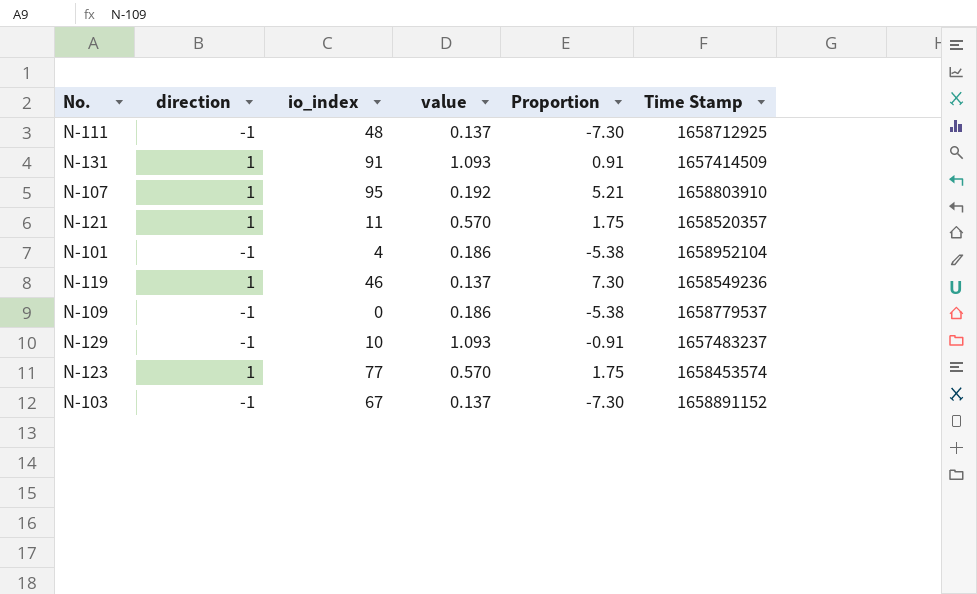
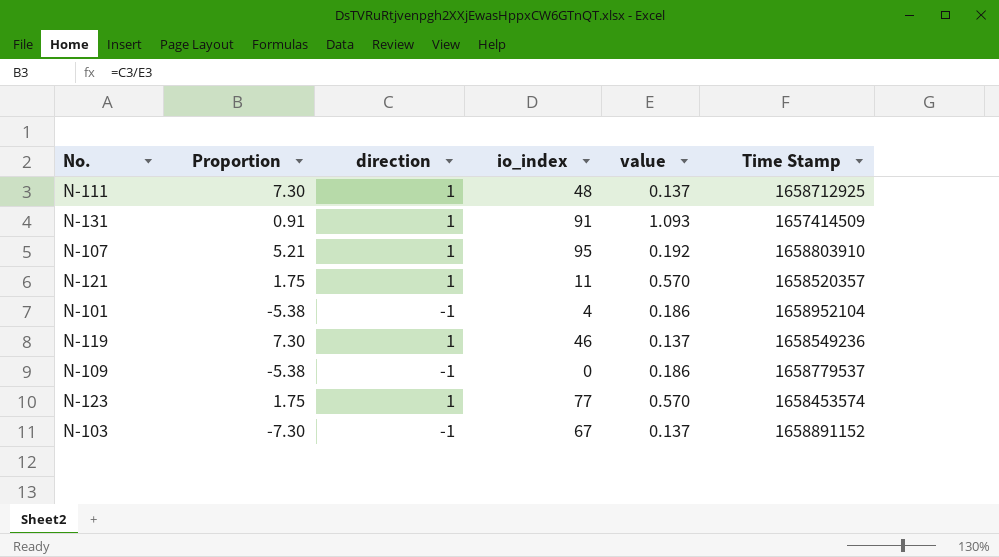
column Proportion | position: 5 -> 2
row N-129: -1 | 10 | 1.093 | -0.91 | 1657483237 -> none
N-111 | Proportion: -7.30 -> 7.30
N-111 | direction: -1 -> 1

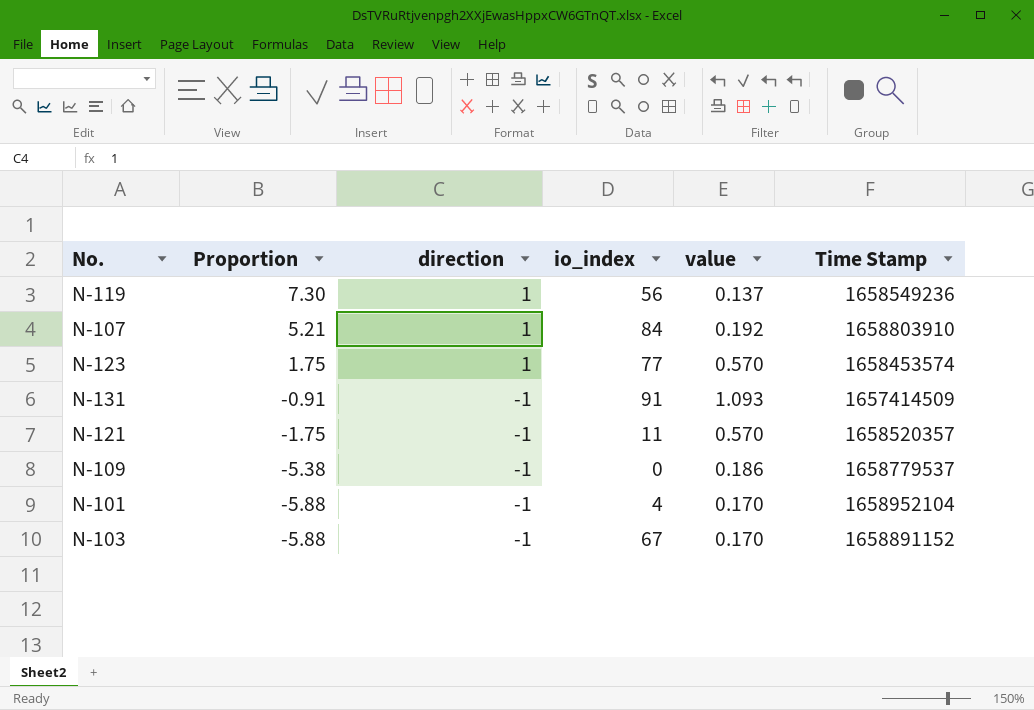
row order: none -> Proportion descending
row N-111: 7.30 | 1 | 48 | 0.137 | 1658712925 -> none
N-119 | io_index: 46 -> 56
N-107 | io_index: 95 -> 84
N-131 | Proportion: 0.91 -> -0.91
N-131 | direction: 1 -> -1
N-121 | Proportion: 1.75 -> -1.75
N-121 | direction: 1 -> -1
N-101 | Proportion: -5.38 -> -5.88
N-101 | value: 0.186 -> 0.170
N-103 | Proportion: -7.30 -> -5.88
N-103 | value: 0.137 -> 0.170

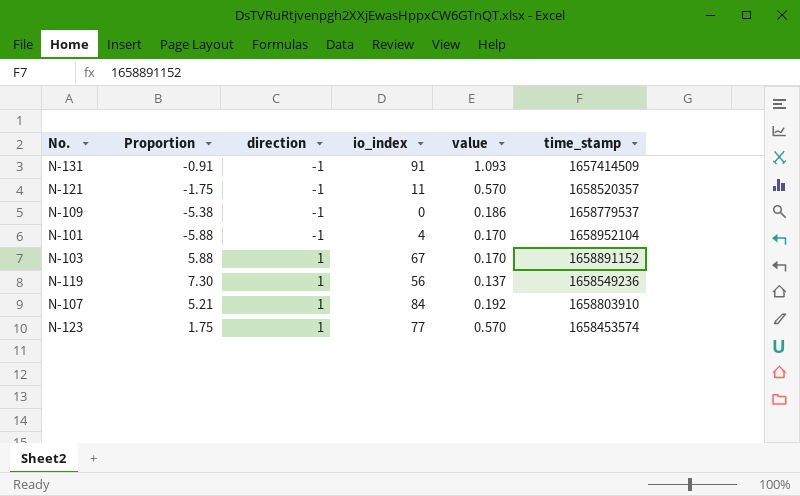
row order: Proportion descending -> direction ascending
column name: Time Stamp -> time_stamp
N-103 | Proportion: -5.88 -> 5.88
N-103 | direction: -1 -> 1

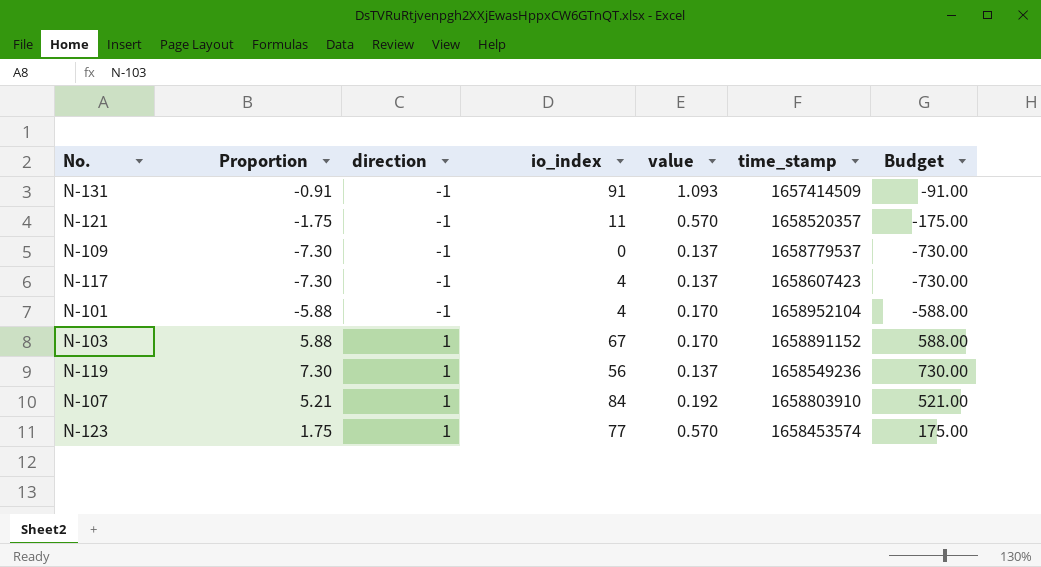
column Budget | formula: none -> [Proportion] * 100
N-109 | Proportion: -5.38 -> -7.30
N-109 | value: 0.186 -> 0.137
row N-117: none -> -7.30 | -1 | 4 | 0.137 | 1658607423 | -730.00

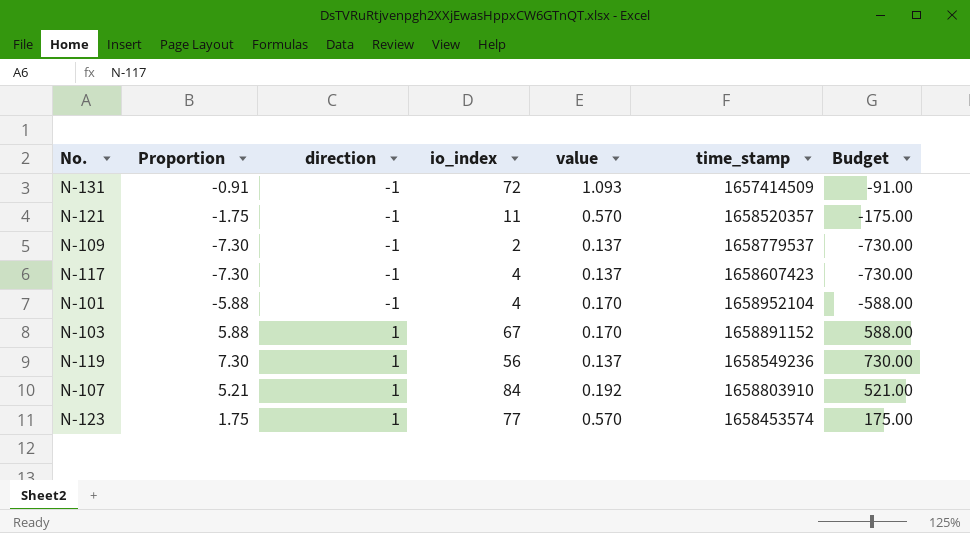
N-131 | io_index: 91 -> 72
N-109 | io_index: 0 -> 2

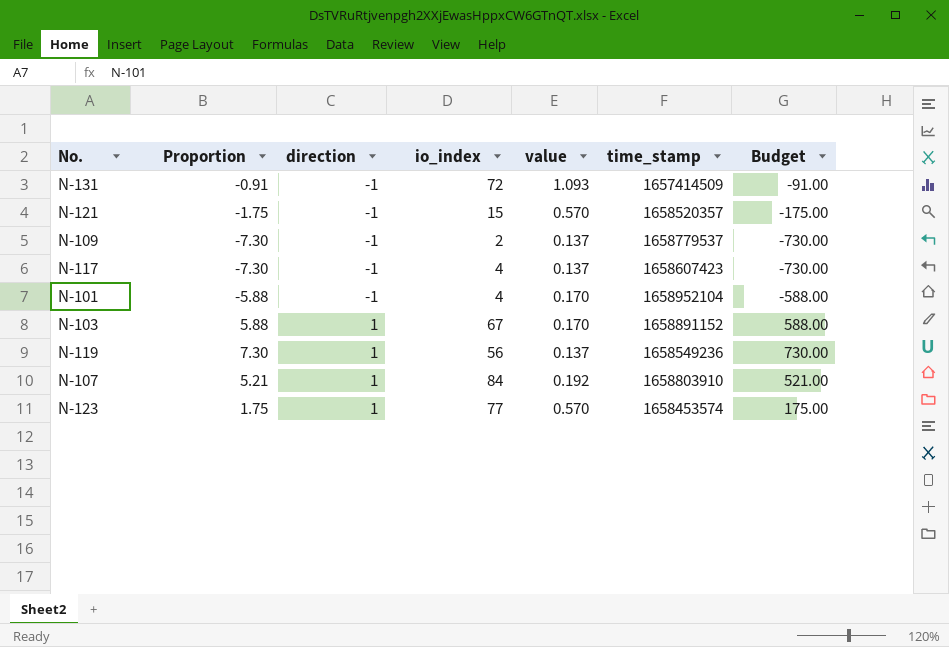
N-121 | io_index: 11 -> 15

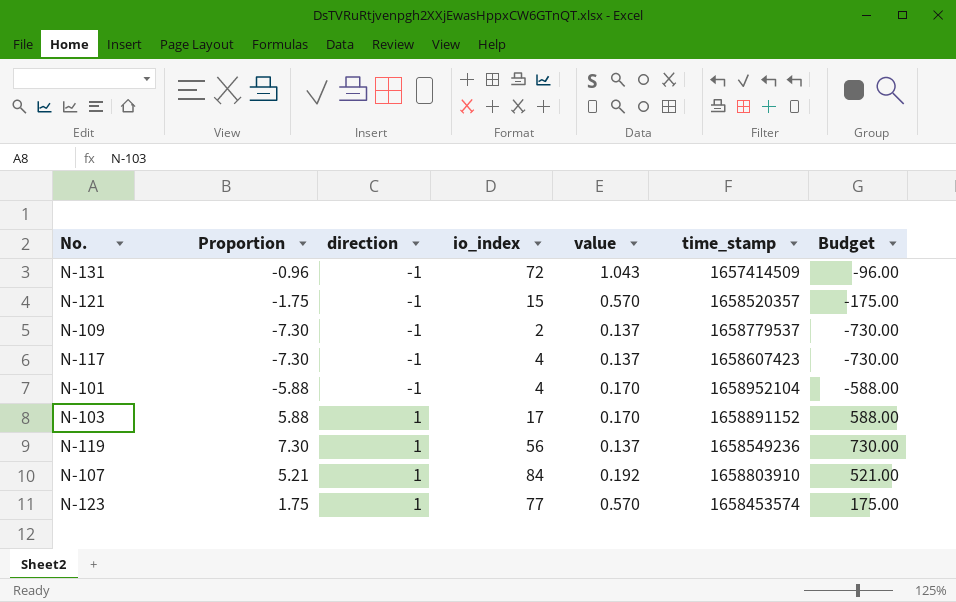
N-131 | Proportion: -0.91 -> -0.96
N-131 | value: 1.093 -> 1.043
N-131 | Budget: -91.00 -> -96.00
N-103 | io_index: 67 -> 17

